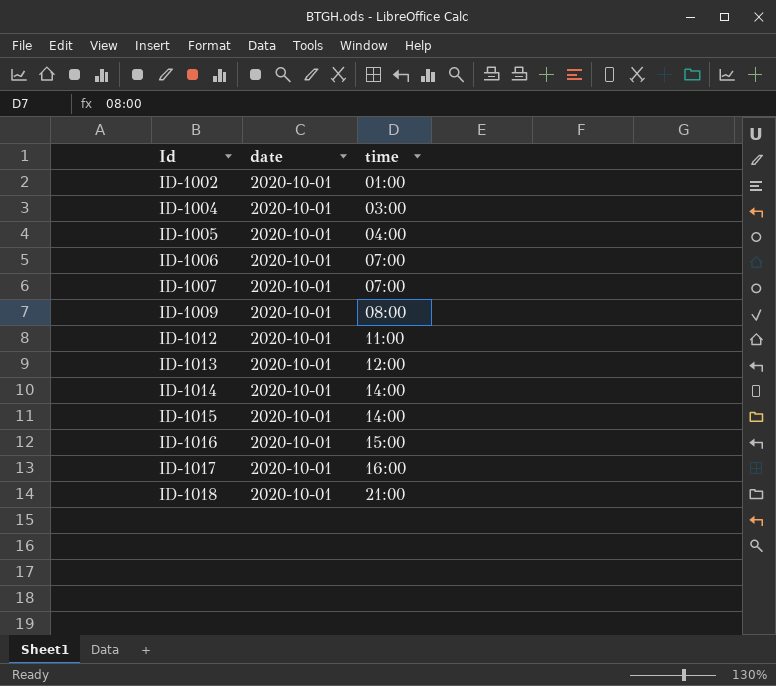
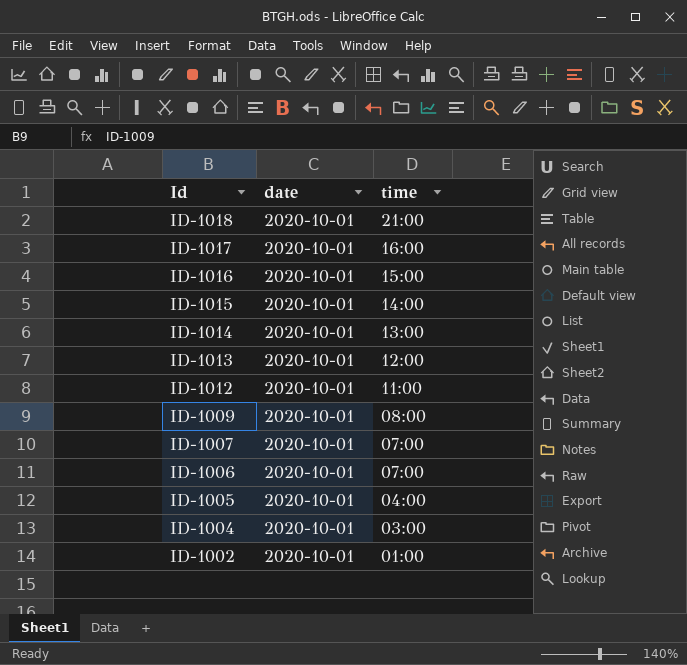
row order: Id ascending -> Id descending
ID-1014 | time: 14:00 -> 13:00

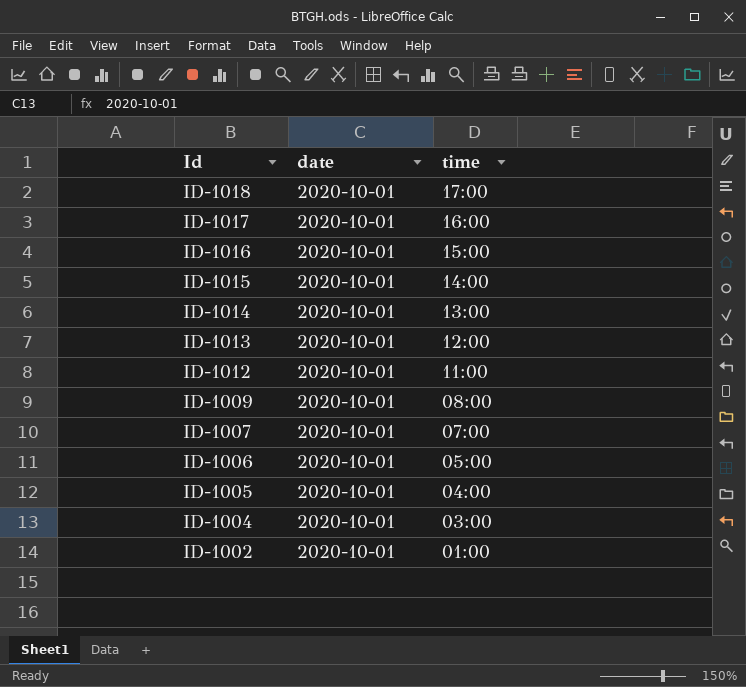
ID-1018 | time: 21:00 -> 17:00
ID-1006 | time: 07:00 -> 05:00

